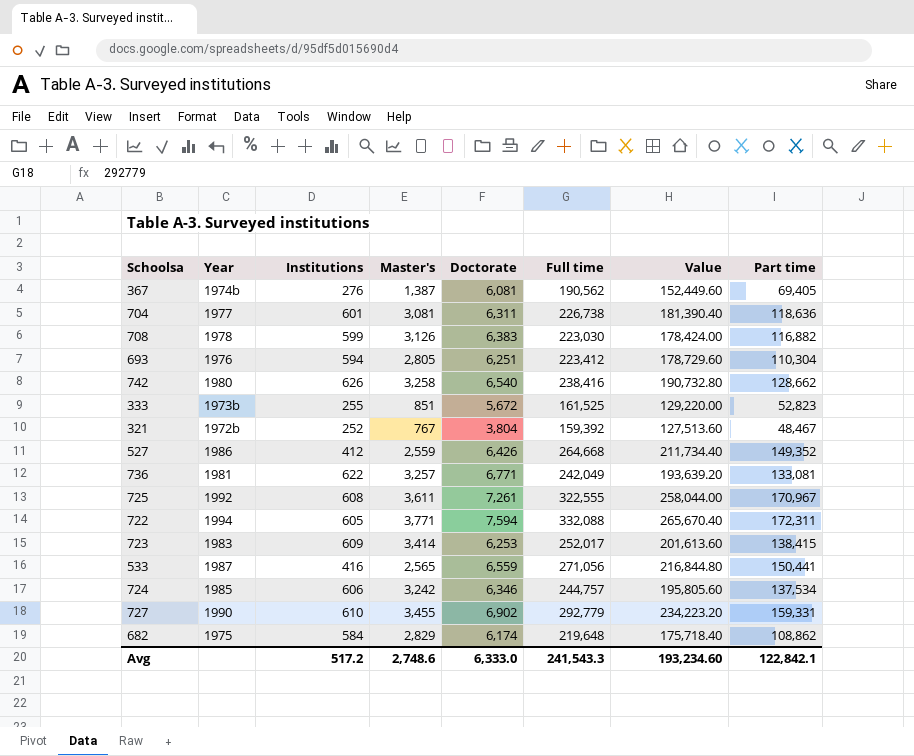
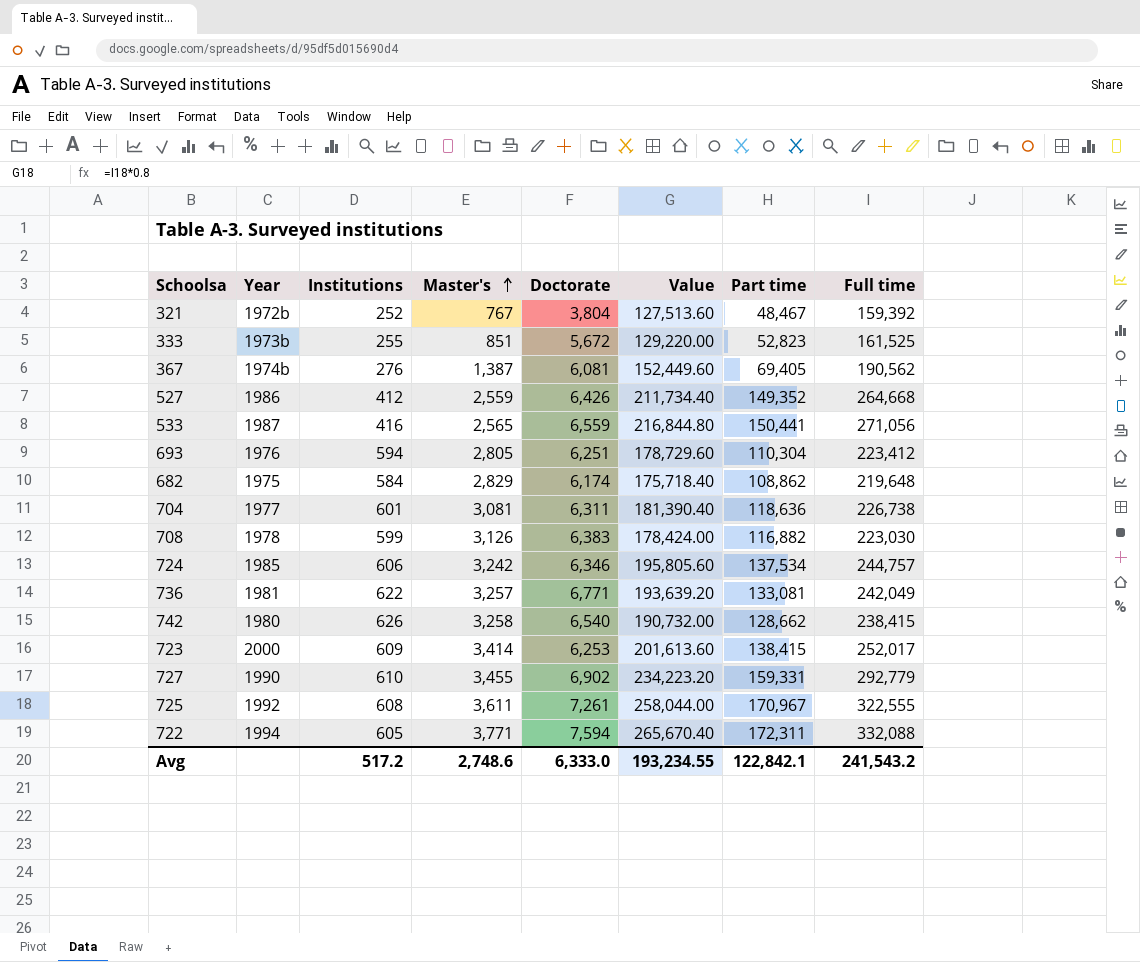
row order: none -> Master's ascending
column Full time | position: 6 -> 8
742 | Value: 190,732.80 -> 190,732.00
742 | Full time: 238,416 -> 238,415
723 | Year: 1983 -> 2000
Avg | Value: 193,234.60 -> 193,234.55
Avg | Full time: 241,543.3 -> 241,543.2

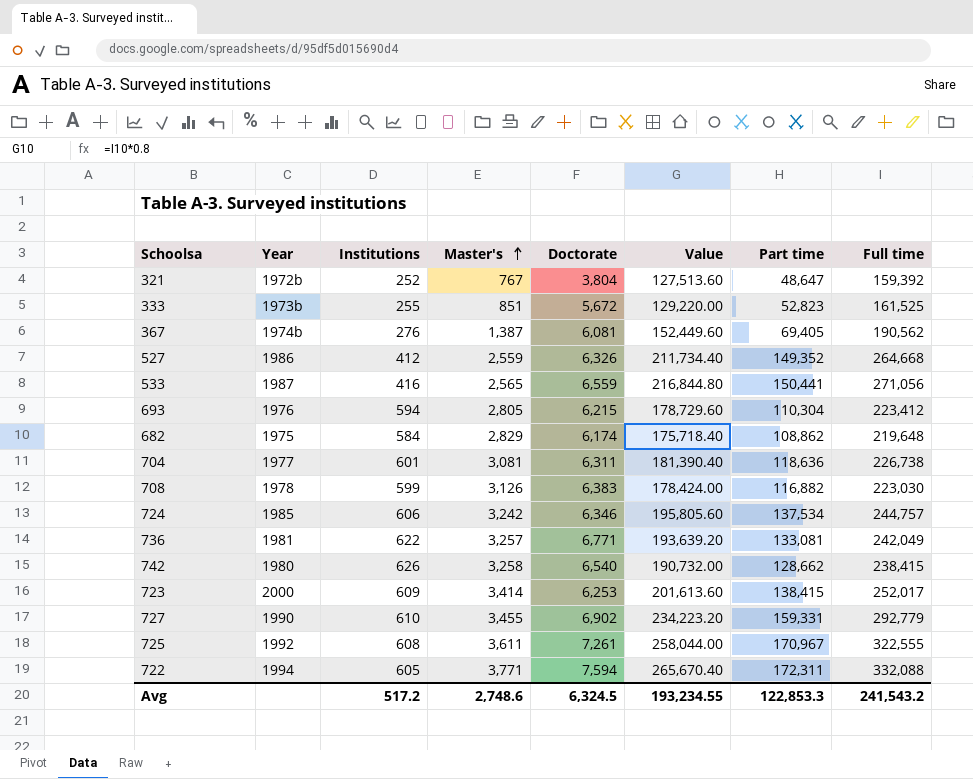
321 | Part time: 48,467 -> 48,647
527 | Doctorate: 6,426 -> 6,326
693 | Doctorate: 6,251 -> 6,215
Avg | Doctorate: 6,333.0 -> 6,324.5
Avg | Part time: 122,842.1 -> 122,853.3

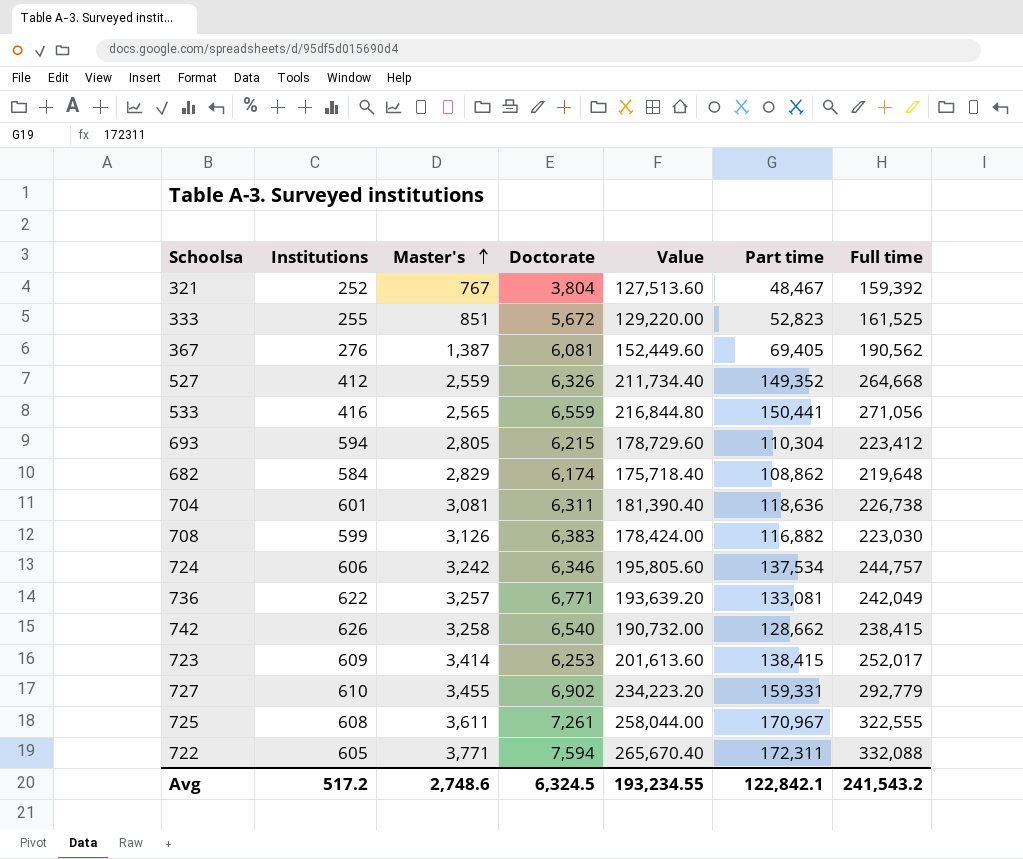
column Year | position: 2 -> none
321 | Part time: 48,647 -> 48,467
Avg | Part time: 122,853.3 -> 122,842.1

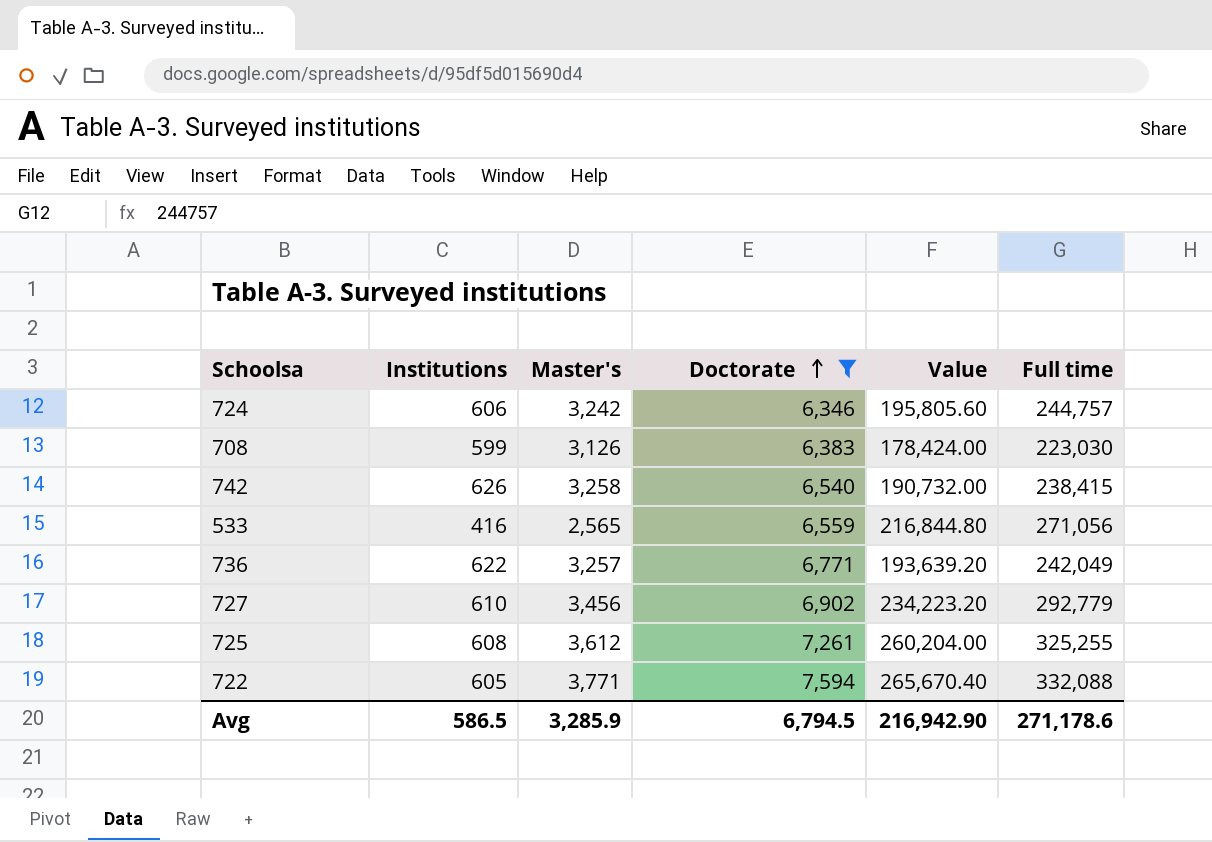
filter: none -> Doctorate >= 6,346
row order: Master's ascending -> Doctorate ascending
column Part time | position: 6 -> none
727 | Master's: 3,455 -> 3,456
725 | Master's: 3,611 -> 3,612
725 | Value: 258,044.00 -> 260,204.00
725 | Full time: 322,555 -> 325,255
Avg | Institutions: 517.2 -> 586.5
Avg | Master's: 2,748.6 -> 3,285.9
Avg | Doctorate: 6,324.5 -> 6,794.5
Avg | Value: 193,234.55 -> 216,942.90
Avg | Full time: 241,543.2 -> 271,178.6

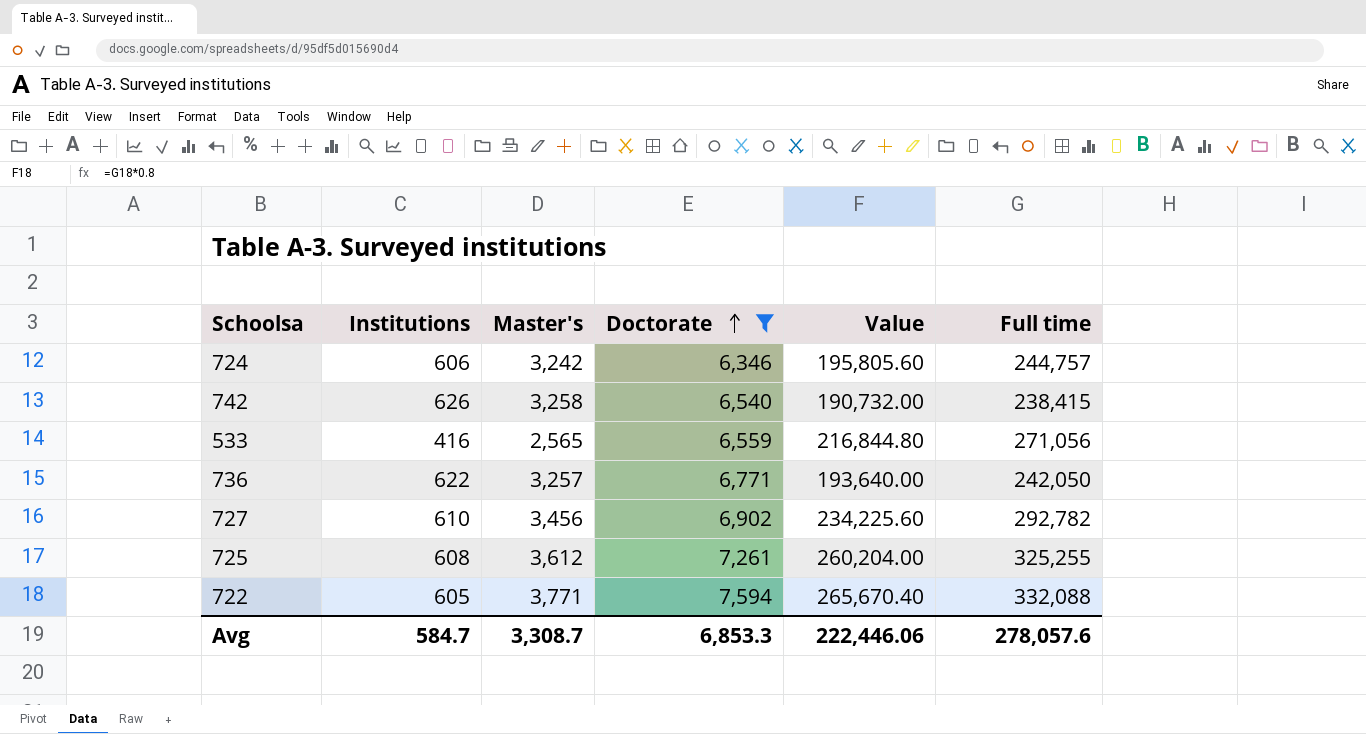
row 708: 599 | 3,126 | 6,383 | 178,424.00 | 223,030 -> none
736 | Value: 193,639.20 -> 193,640.00
736 | Full time: 242,049 -> 242,050
727 | Value: 234,223.20 -> 234,225.60
727 | Full time: 292,779 -> 292,782
Avg | Institutions: 586.5 -> 584.7
Avg | Master's: 3,285.9 -> 3,308.7
Avg | Doctorate: 6,794.5 -> 6,853.3
Avg | Value: 216,942.90 -> 222,446.06
Avg | Full time: 271,178.6 -> 278,057.6

